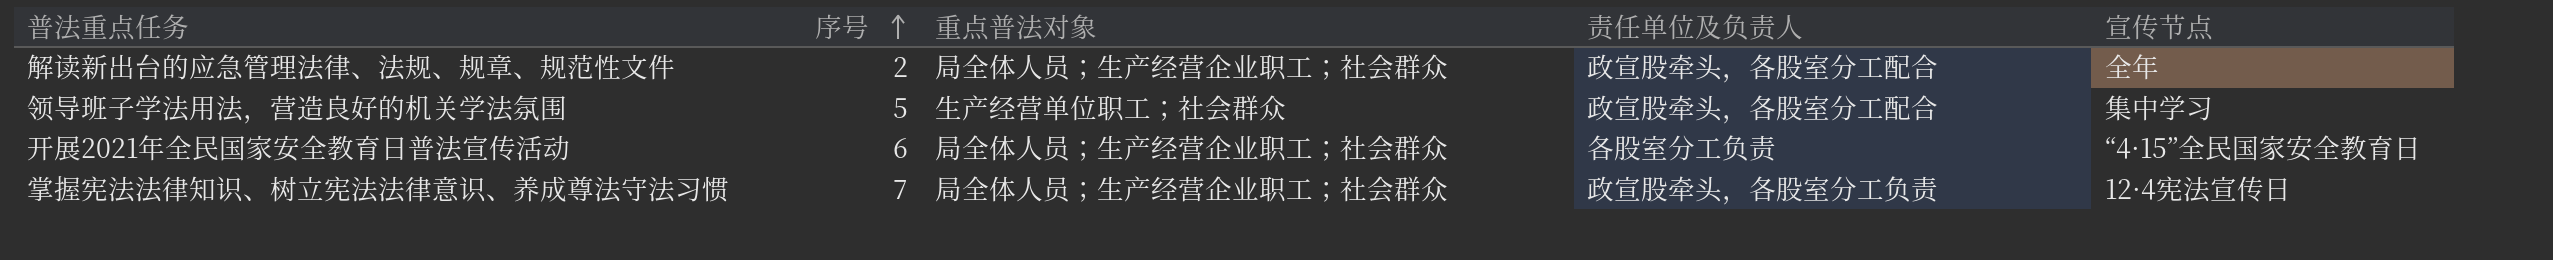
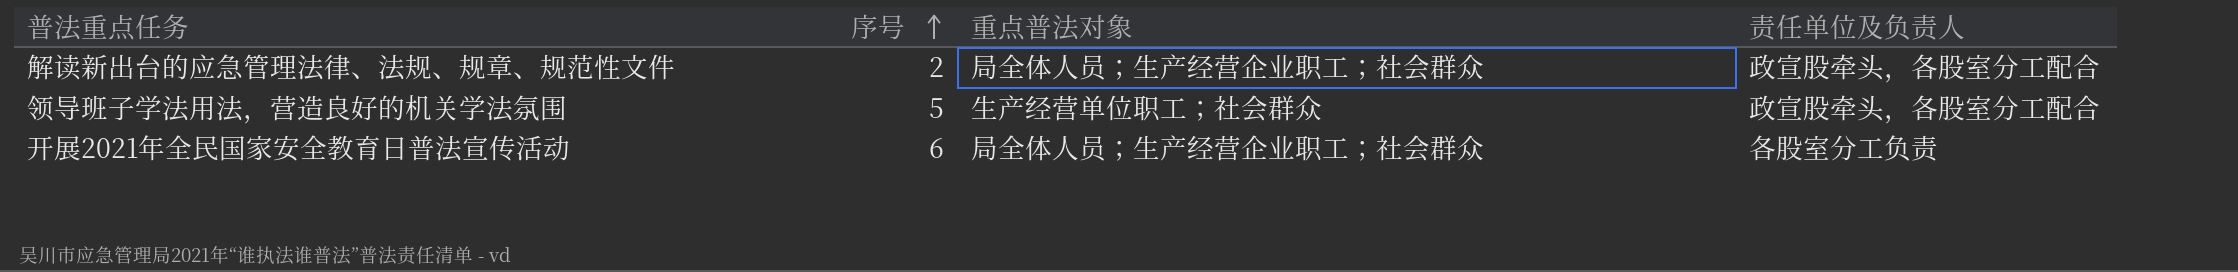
column 宣传节点 | position: 5 -> none
row 掌握宪法法律知识、树立宪法法律意识、养成尊法守法习惯: 7 | 局全体人员；生产经营企业职工；社会群众 | 政宣股牵头，各股室分工负责 | 12·4宪法宣传日 -> none

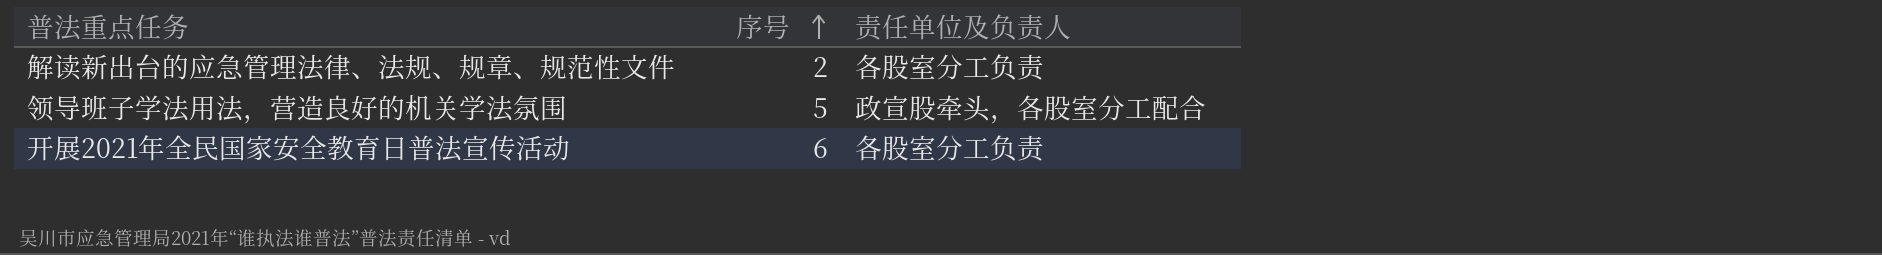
column 重点普法对象 | position: 3 -> none
解读新出台的应急管理法律、法规、规章、规范性文件 | 责任单位及负责人: 政宣股牵头，各股室分工配合 -> 各股室分工负责

